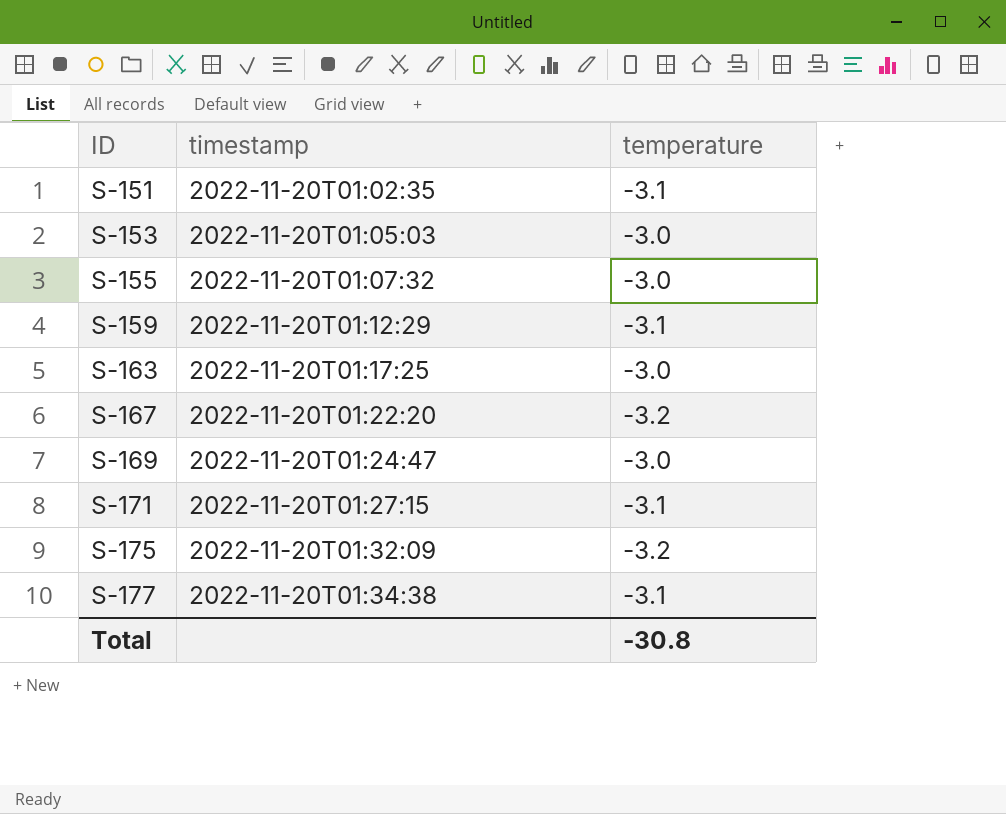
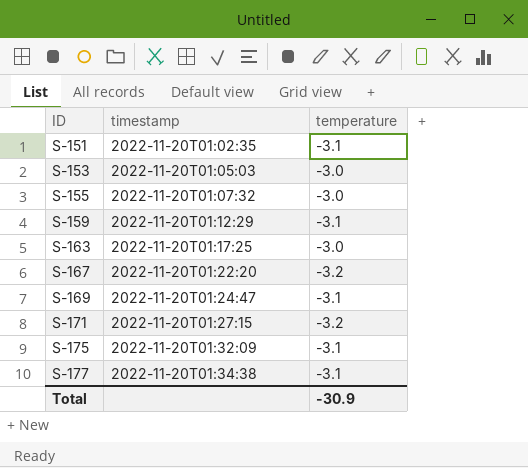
S-169 | temperature: -3.0 -> -3.1
S-171 | temperature: -3.1 -> -3.2
S-175 | temperature: -3.2 -> -3.1
Total | temperature: -30.8 -> -30.9

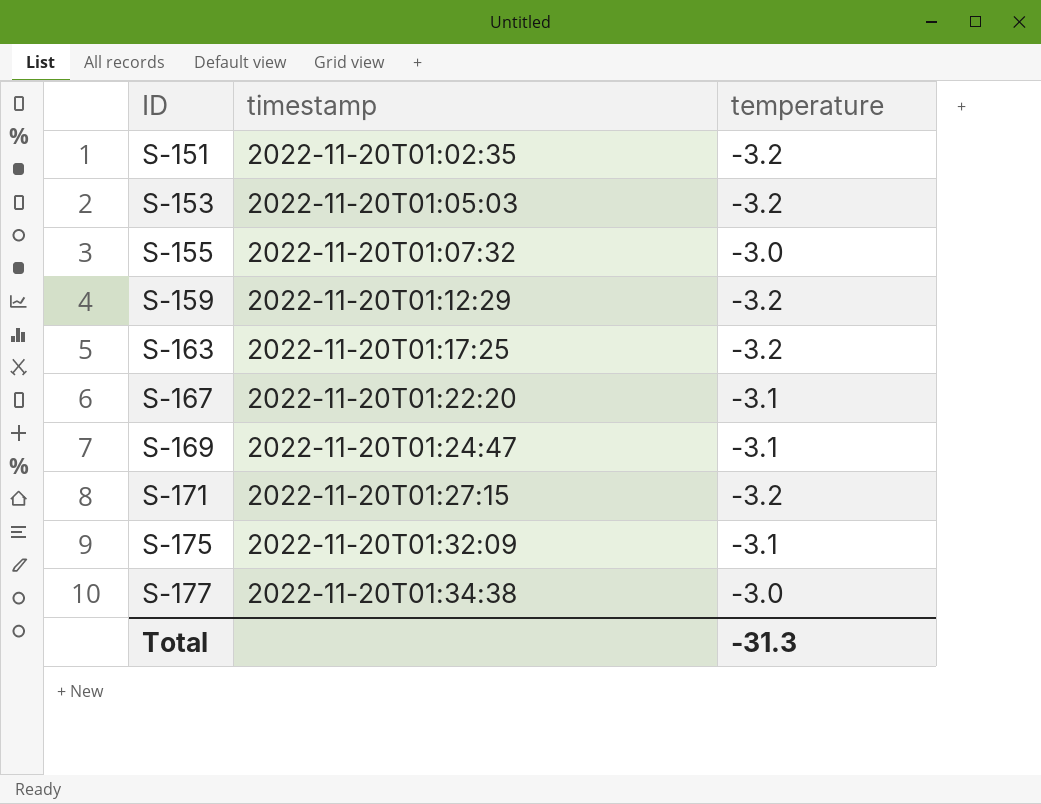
S-151 | temperature: -3.1 -> -3.2
S-153 | temperature: -3.0 -> -3.2
S-159 | temperature: -3.1 -> -3.2
S-163 | temperature: -3.0 -> -3.2
S-167 | temperature: -3.2 -> -3.1
S-177 | temperature: -3.1 -> -3.0
Total | temperature: -30.9 -> -31.3

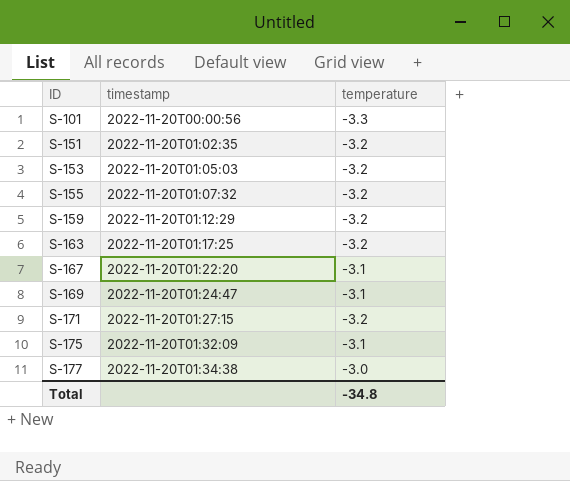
row S-101: none -> 2022-11-20T00:00:56 | -3.3
S-155 | temperature: -3.0 -> -3.2
Total | temperature: -31.3 -> -34.8

